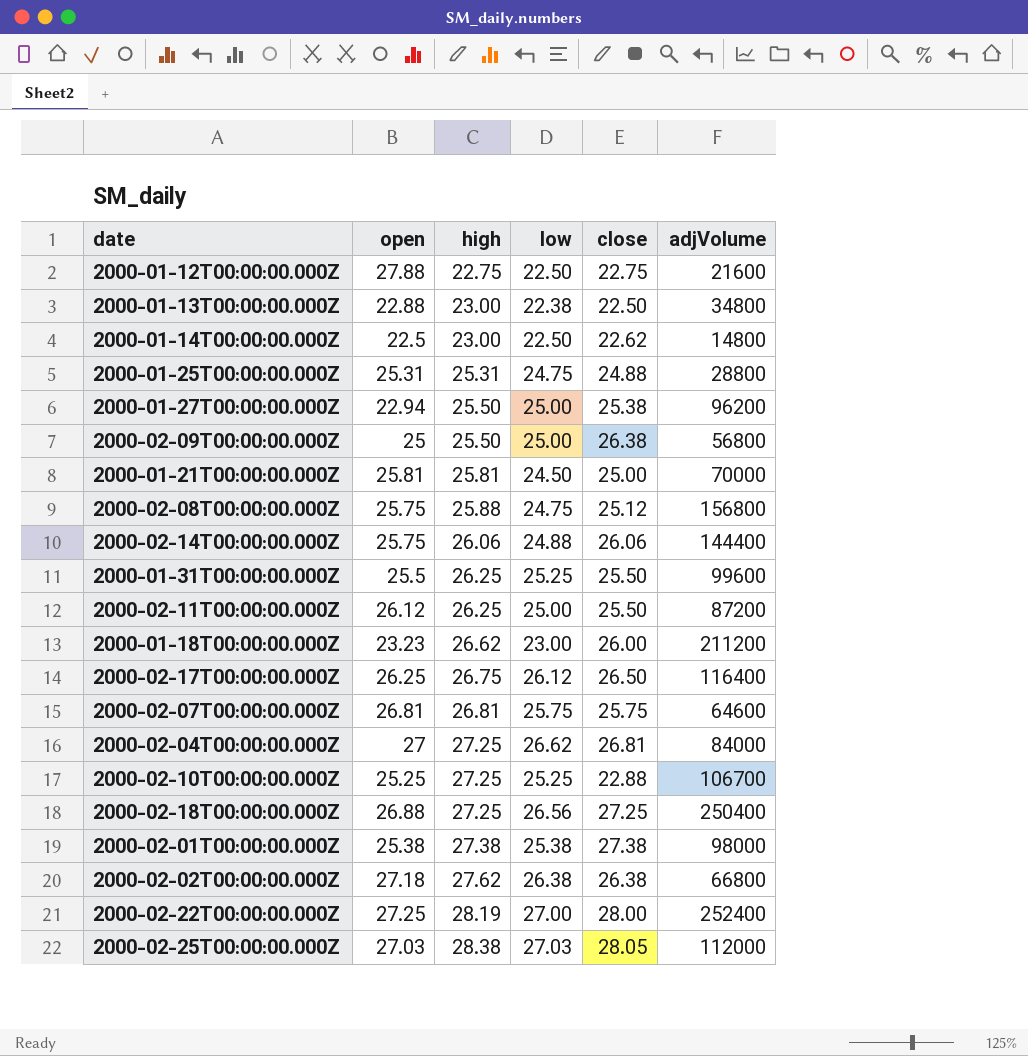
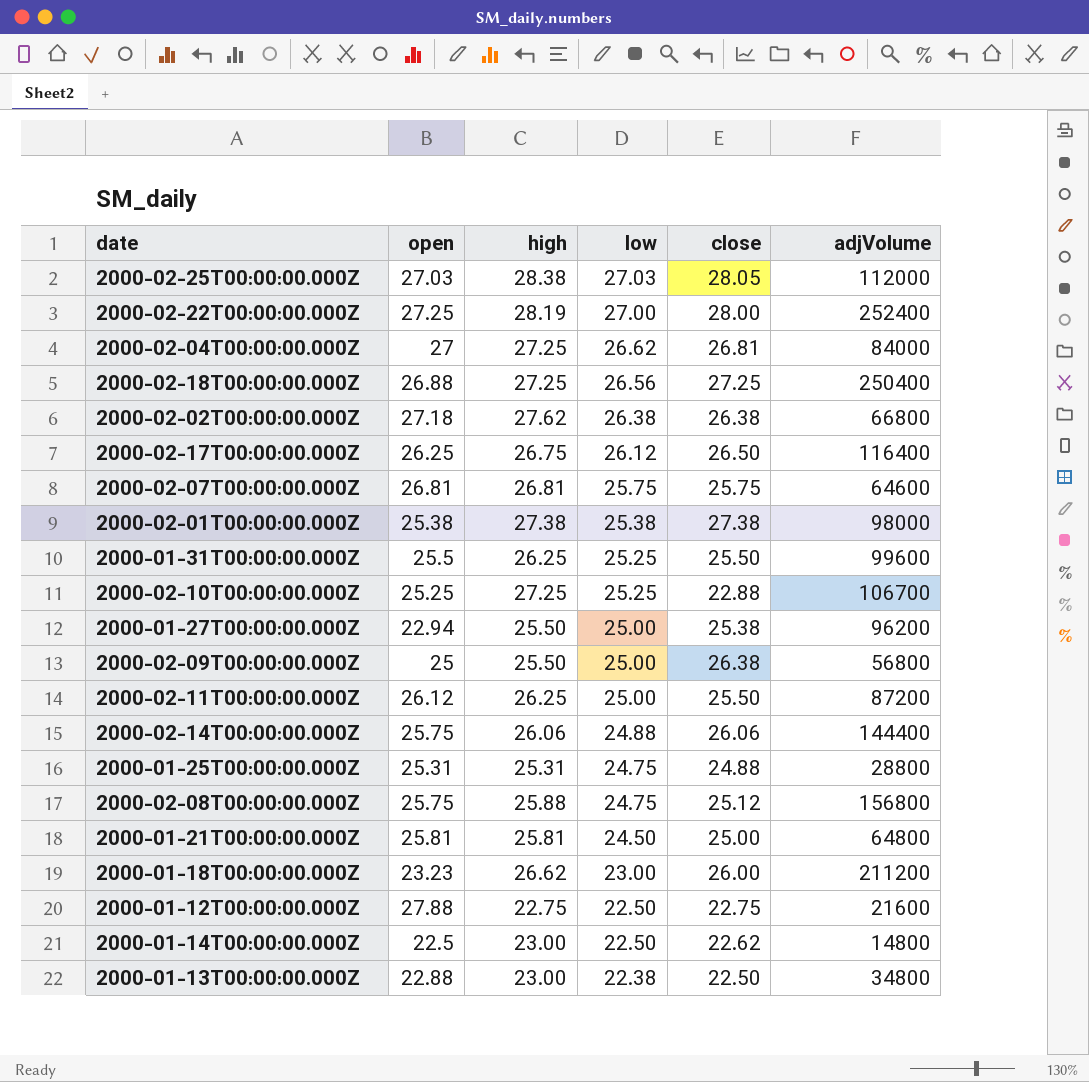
row order: high ascending -> low descending
2000-01-21T00:00:00.000Z | adjVolume: 70000 -> 64800

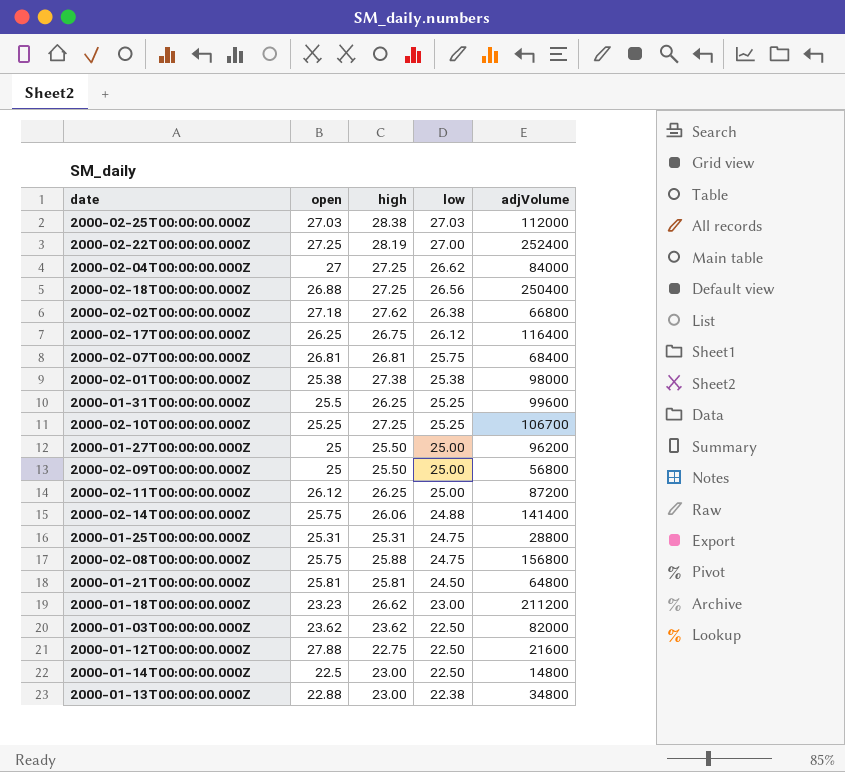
column close | position: 5 -> none
2000-02-07T00:00:00.000Z | adjVolume: 64600 -> 68400
2000-01-27T00:00:00.000Z | open: 22.94 -> 25
2000-02-14T00:00:00.000Z | adjVolume: 144400 -> 141400
row 2000-01-03T00:00:00.000Z: none -> 23.62 | 23.62 | 22.50 | 82000

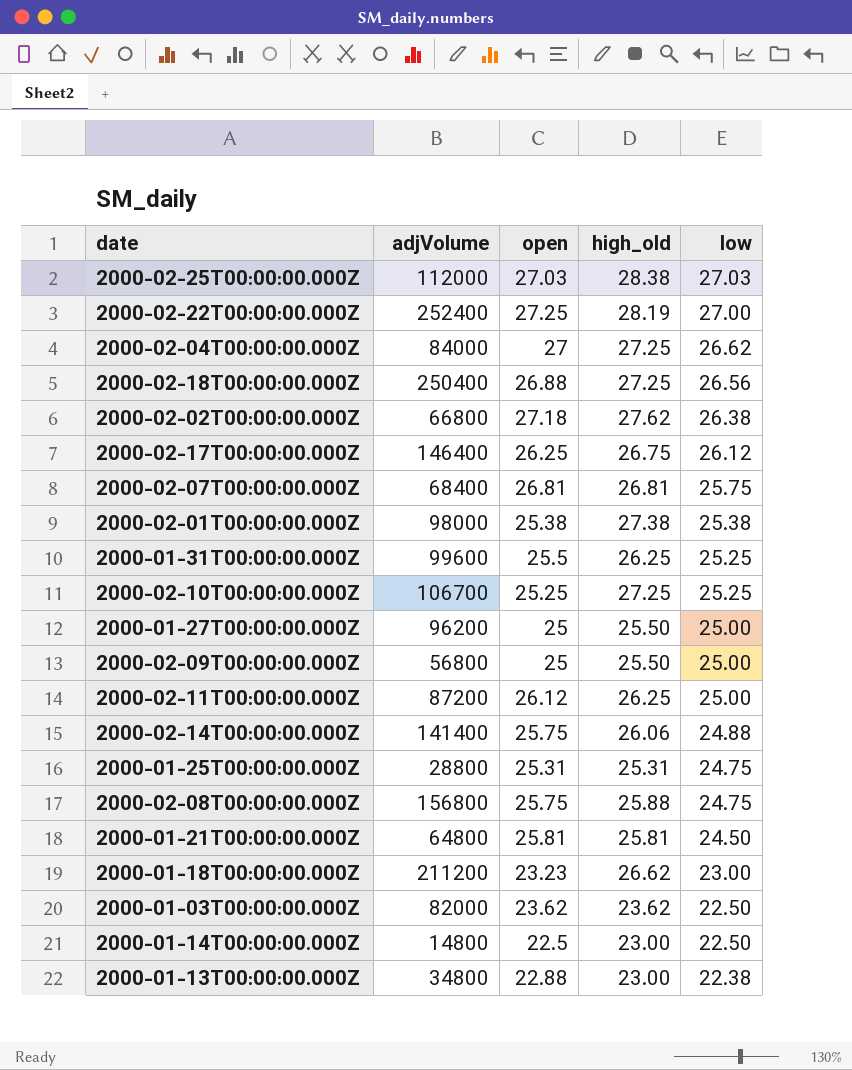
column adjVolume | position: 5 -> 2
column name: high -> high_old
row 2000-01-12T00:00:00.000Z: 27.88 | 22.75 | 22.50 | 21600 -> none
2000-02-17T00:00:00.000Z | adjVolume: 116400 -> 146400

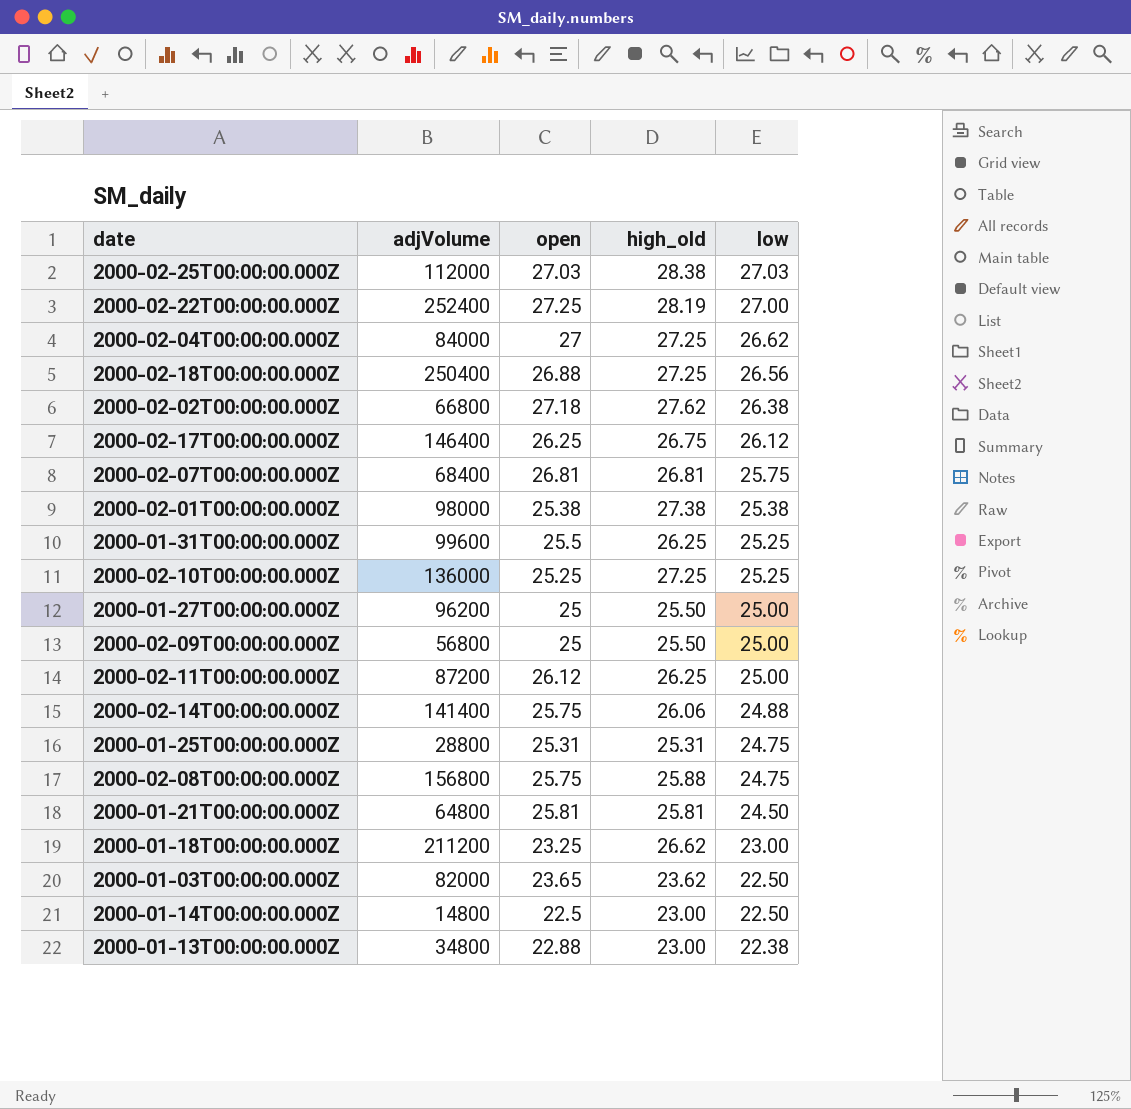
2000-02-10T00:00:00.000Z | adjVolume: 106700 -> 136000
2000-01-18T00:00:00.000Z | open: 23.23 -> 23.25
2000-01-03T00:00:00.000Z | open: 23.62 -> 23.65

